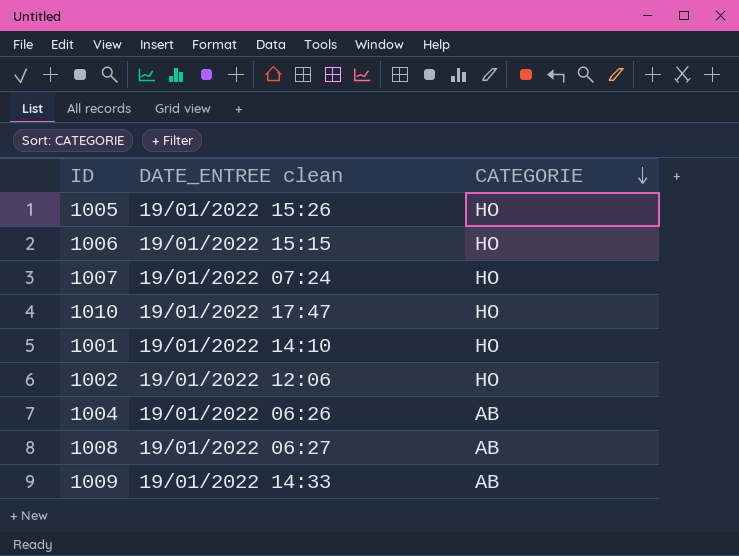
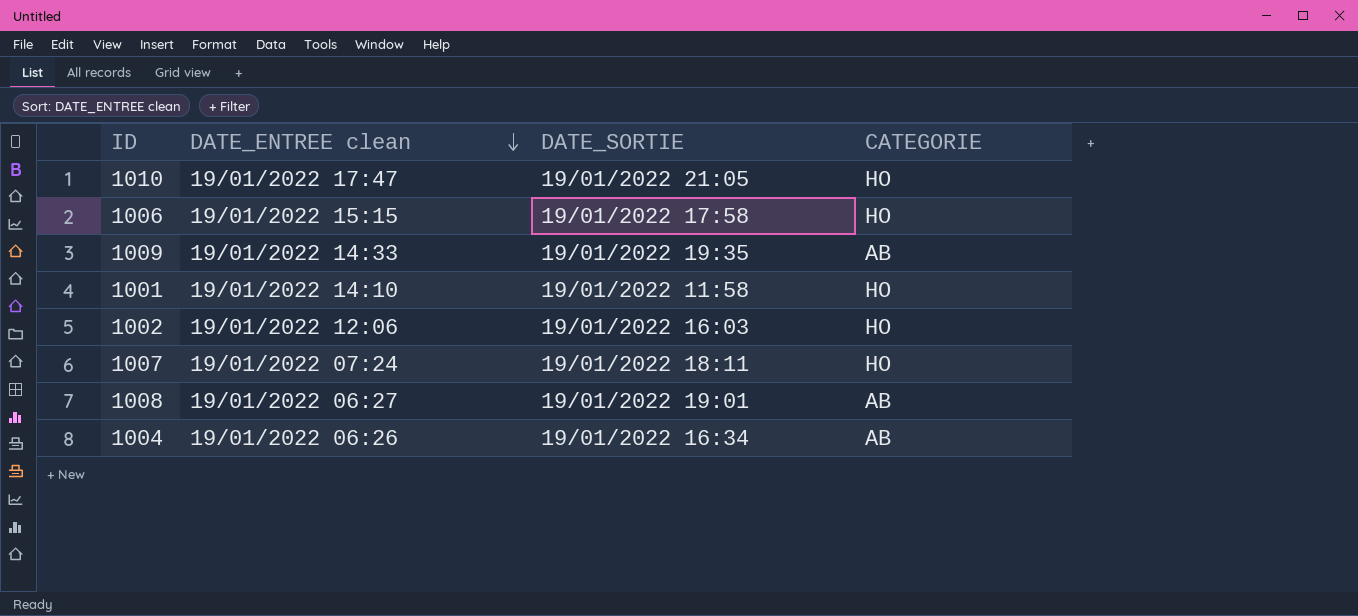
row order: CATEGORIE descending -> DATE_ENTREE clean descending
column DATE_SORTIE | position: none -> 3
row 1005: 19/01/2022 15:26 | HO -> none

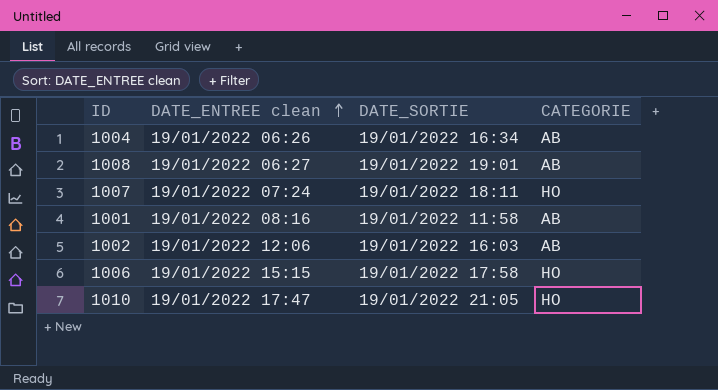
row order: DATE_ENTREE clean descending -> DATE_ENTREE clean ascending
row 1009: 19/01/2022 14:33 | 19/01/2022 19:35 | AB -> none
1001 | DATE_ENTREE clean: 19/01/2022 14:10 -> 19/01/2022 08:16
1001 | CATEGORIE: HO -> AB
1002 | CATEGORIE: HO -> AB

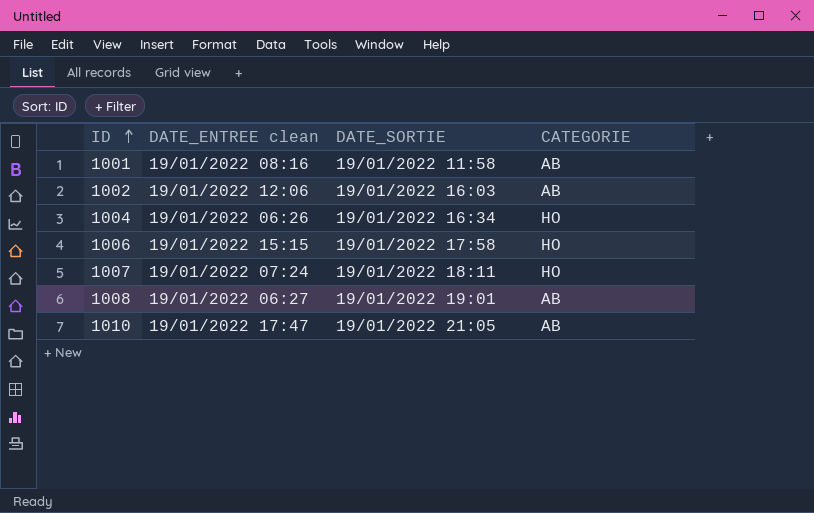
row order: DATE_ENTREE clean ascending -> ID ascending
1004 | CATEGORIE: AB -> HO
1010 | CATEGORIE: HO -> AB

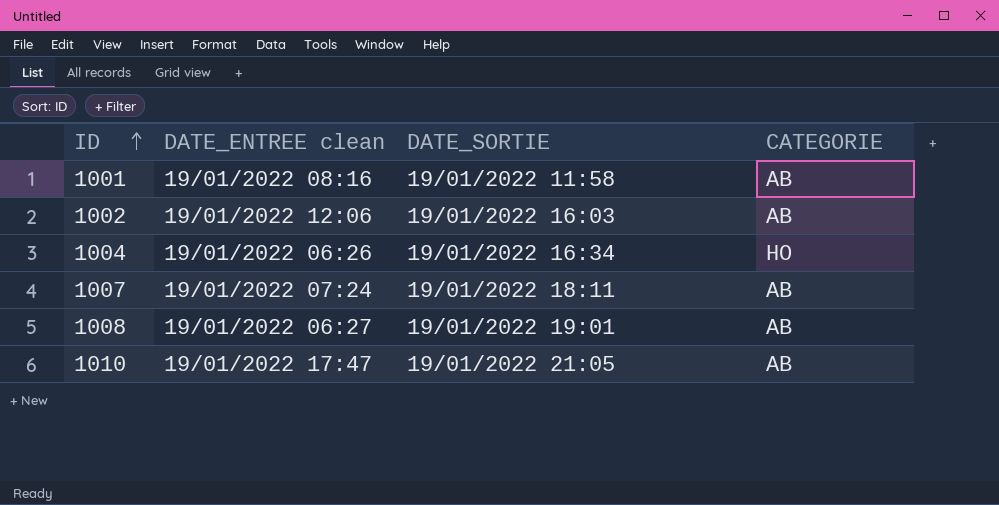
row 1006: 19/01/2022 15:15 | 19/01/2022 17:58 | HO -> none
1007 | CATEGORIE: HO -> AB

